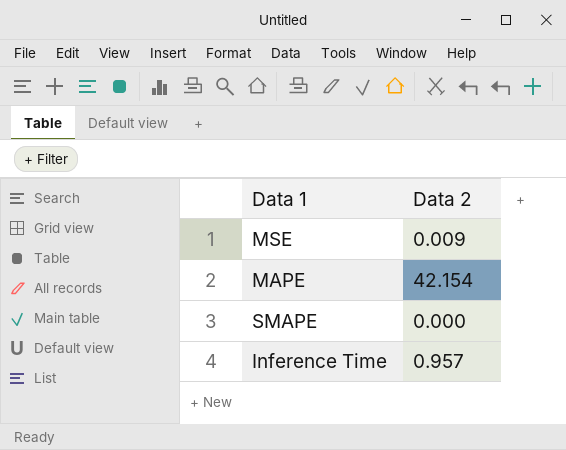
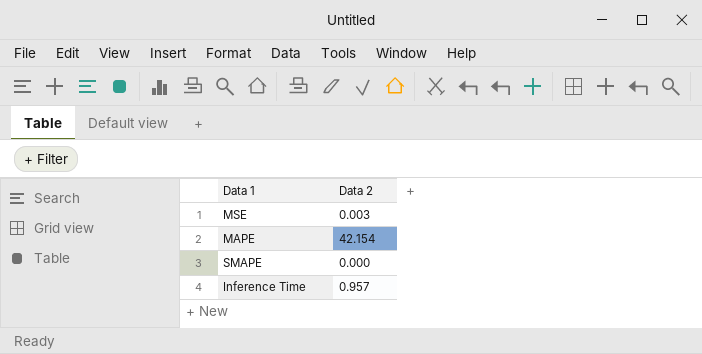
MSE | Data 2: 0.009 -> 0.003

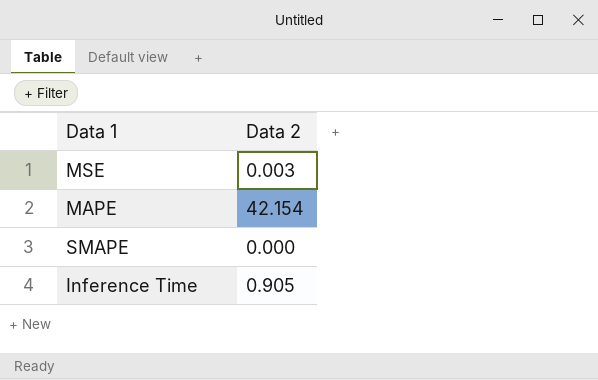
Inference Time | Data 2: 0.957 -> 0.905

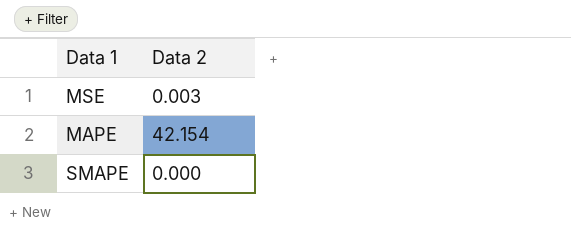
row Inference Time: 0.905 -> none

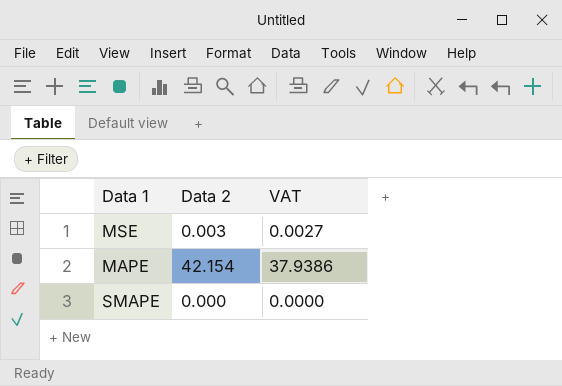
column VAT | formula: none -> [Data 2] * 0.9

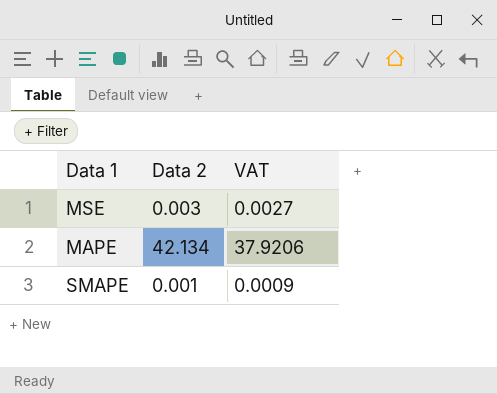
MAPE | Data 2: 42.154 -> 42.134
MAPE | VAT: 37.9386 -> 37.9206
SMAPE | Data 2: 0.000 -> 0.001
SMAPE | VAT: 0.0000 -> 0.0009

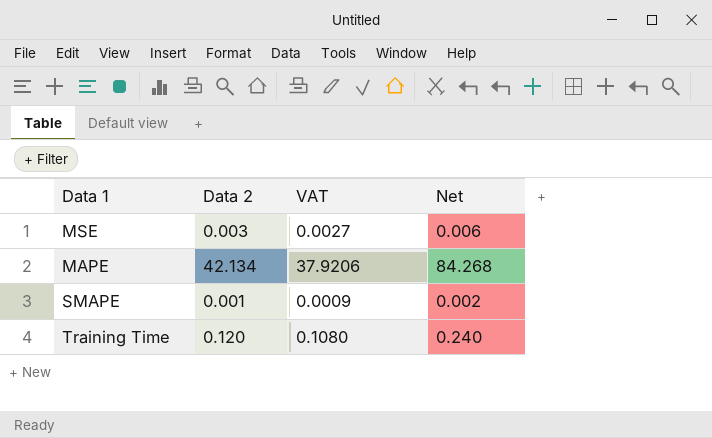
column Net | formula: none -> [Data 2] * 2
row Training Time: none -> 0.120 | 0.1080 | 0.240

